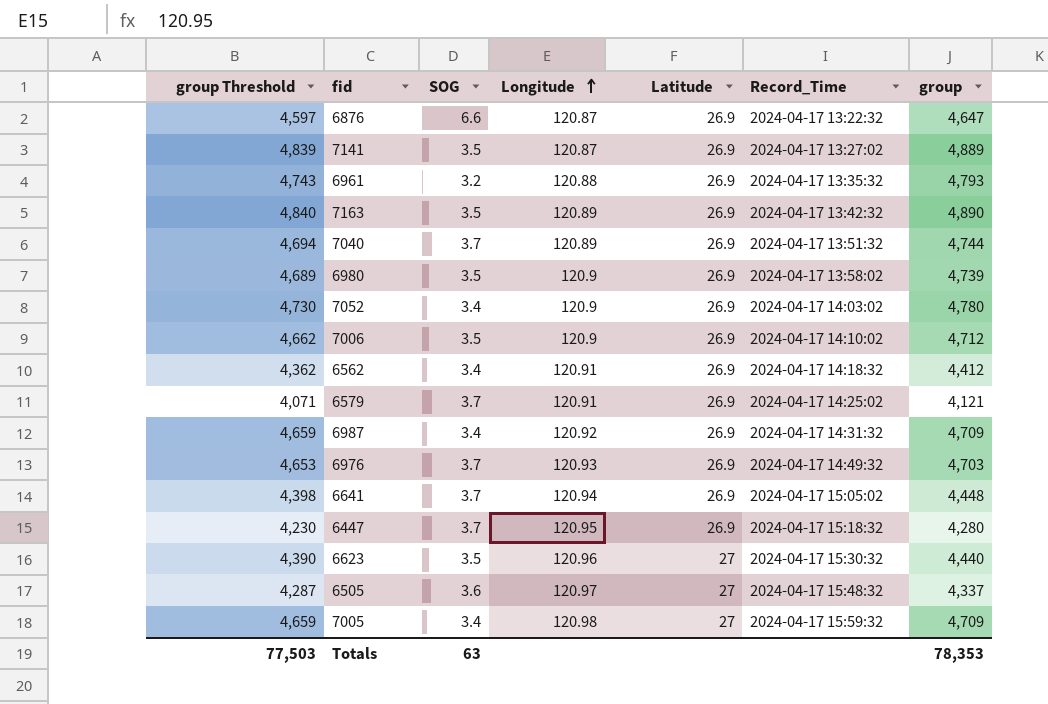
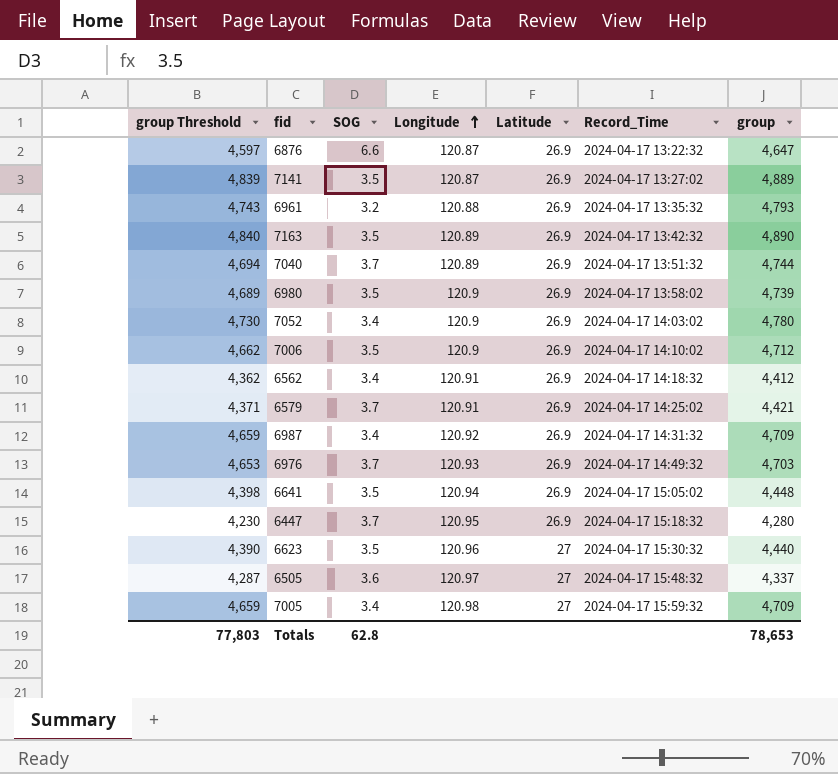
6579 | group Threshold: 4,071 -> 4,371
6579 | group: 4,121 -> 4,421
6641 | SOG: 3.7 -> 3.5
Totals | group Threshold: 77,503 -> 77,803
Totals | SOG: 63 -> 62.8
Totals | group: 78,353 -> 78,653

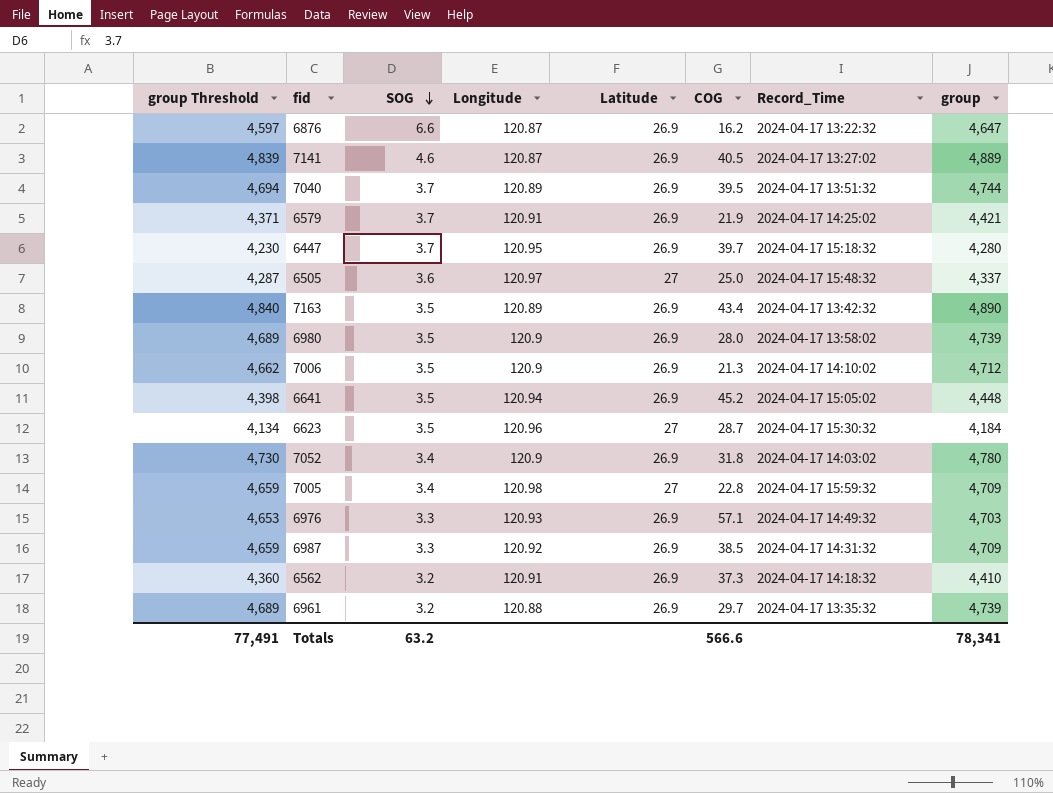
row order: Longitude ascending -> SOG descending
column COG | position: none -> 6
7141 | SOG: 3.5 -> 4.6
6623 | group Threshold: 4,390 -> 4,134
6623 | group: 4,440 -> 4,184
6976 | SOG: 3.7 -> 3.3
6987 | SOG: 3.4 -> 3.3
6562 | group Threshold: 4,362 -> 4,360
6562 | SOG: 3.4 -> 3.2
6562 | group: 4,412 -> 4,410
6961 | group Threshold: 4,743 -> 4,689
6961 | group: 4,793 -> 4,739
Totals | group Threshold: 77,803 -> 77,491
Totals | SOG: 62.8 -> 63.2
Totals | group: 78,653 -> 78,341

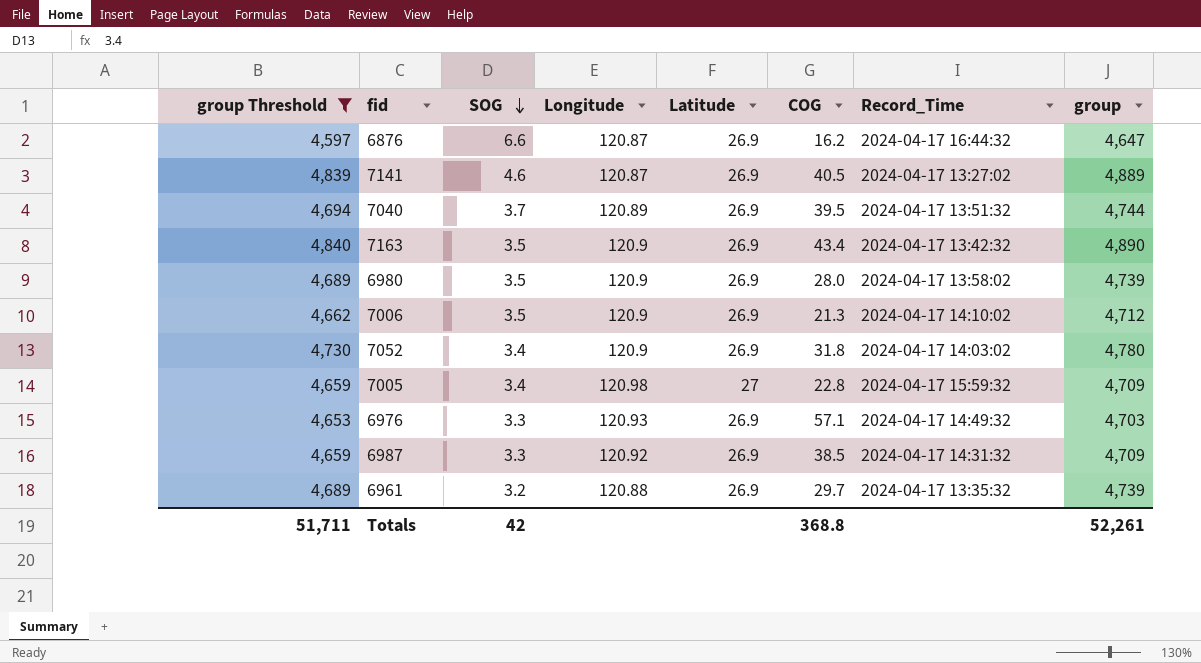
filter: none -> group Threshold >= 4,597
6876 | Record_Time: 2024-04-17 13:22:32 -> 2024-04-17 16:44:32
7163 | Longitude: 120.89 -> 120.9
Totals | group Threshold: 77,491 -> 51,711
Totals | SOG: 63.2 -> 42
Totals | COG: 566.6 -> 368.8
Totals | group: 78,341 -> 52,261

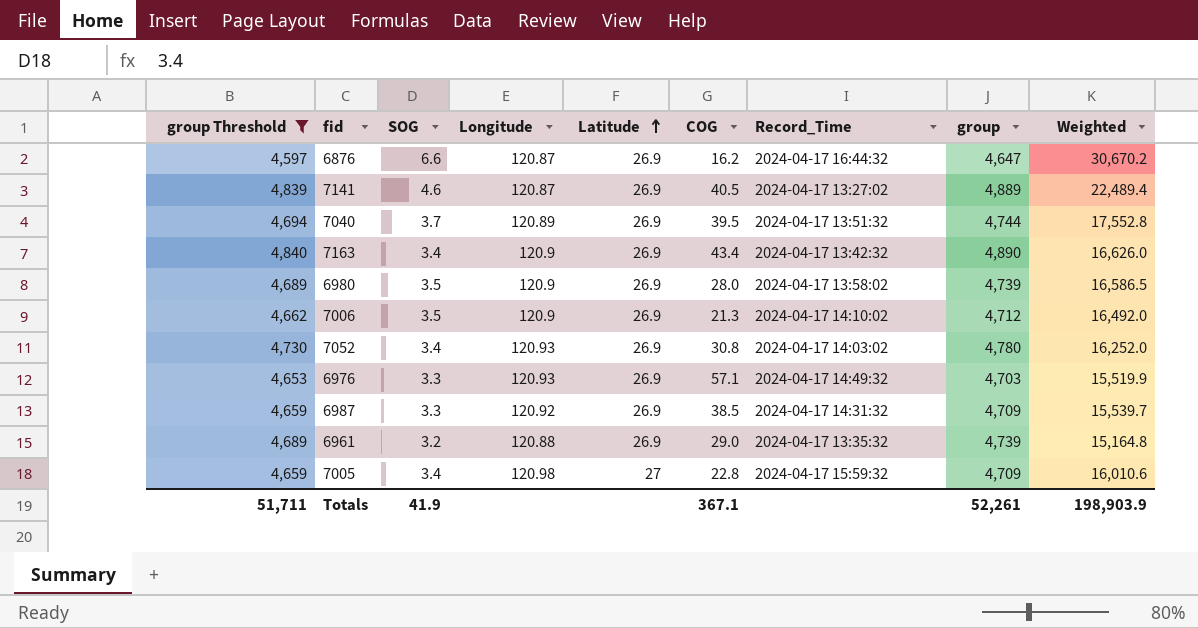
row order: SOG descending -> Latitude ascending
column Weighted | formula: none -> [SOG] * [group]
7163 | SOG: 3.5 -> 3.4
7052 | Longitude: 120.9 -> 120.93
7052 | COG: 31.8 -> 30.8
6961 | COG: 29.7 -> 29.0
Totals | SOG: 42 -> 41.9
Totals | COG: 368.8 -> 367.1

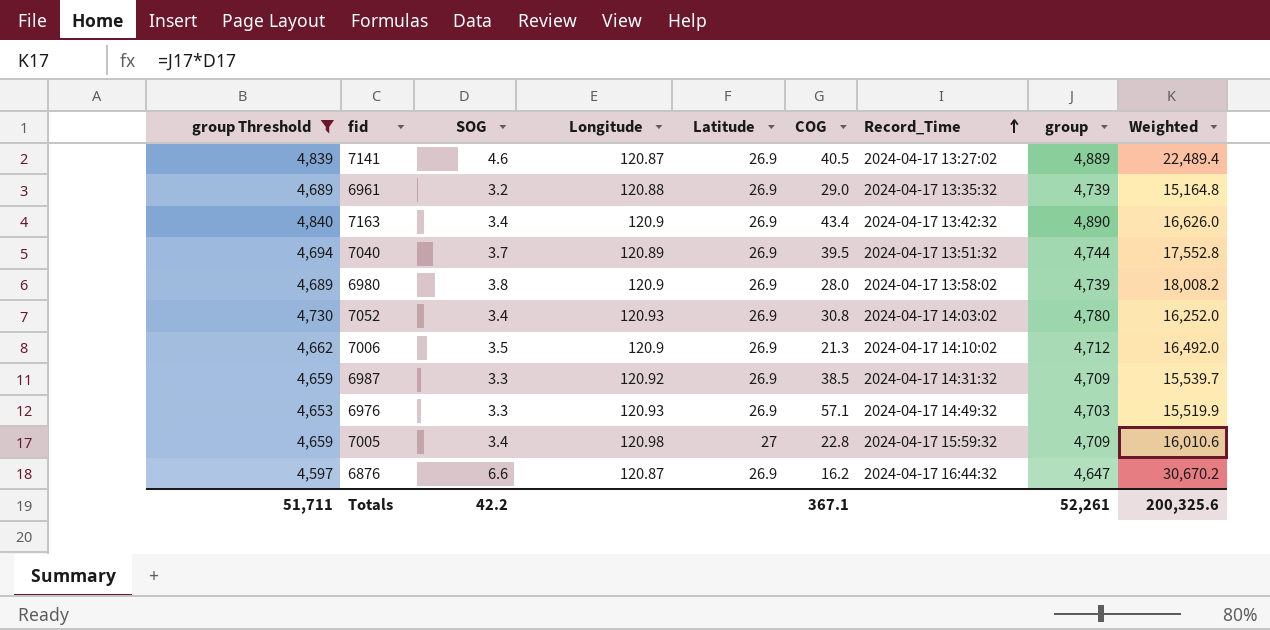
row order: Latitude ascending -> Record_Time ascending
6980 | SOG: 3.5 -> 3.8
6980 | Weighted: 16,586.5 -> 18,008.2
Totals | SOG: 41.9 -> 42.2
Totals | Weighted: 198,903.9 -> 200,325.6

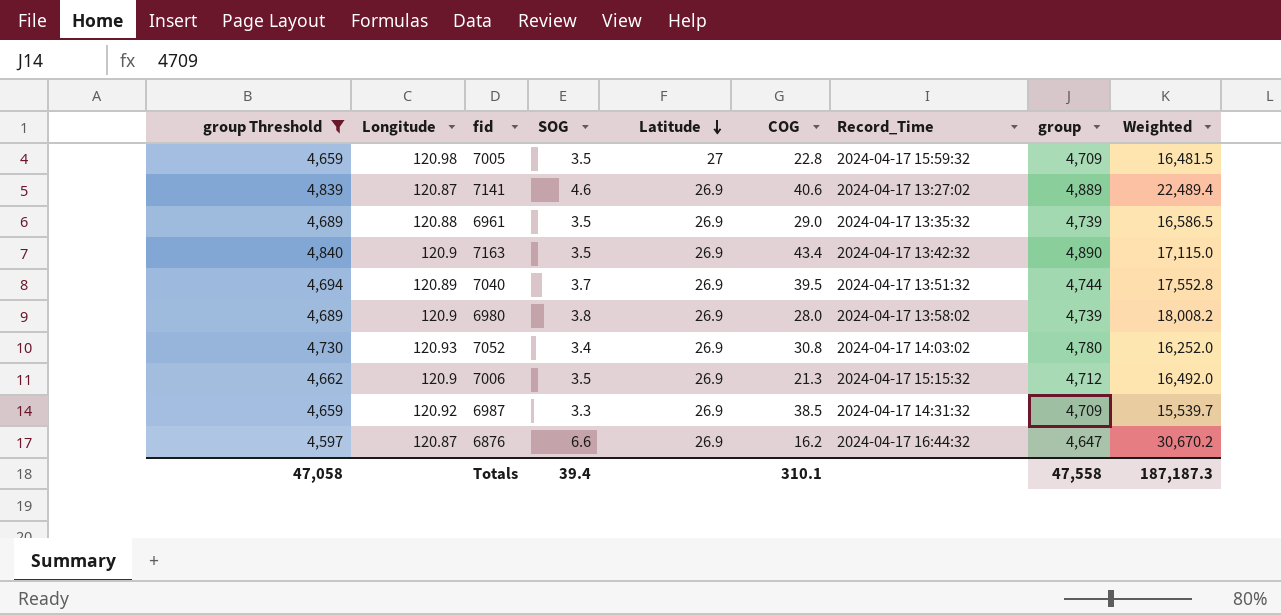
row order: Record_Time ascending -> Latitude descending
column Longitude | position: 4 -> 2
row 6976: 4,653 | 3.3 | 120.93 | 26.9 | 57.1 | 2024-04-17 14:49:32 | 4,703 | 15,519.9 -> none
7005 | SOG: 3.4 -> 3.5
7005 | Weighted: 16,010.6 -> 16,481.5
7141 | COG: 40.5 -> 40.6
6961 | SOG: 3.2 -> 3.5
6961 | Weighted: 15,164.8 -> 16,586.5
7163 | SOG: 3.4 -> 3.5
7163 | Weighted: 16,626.0 -> 17,115.0
7006 | Record_Time: 2024-04-17 14:10:02 -> 2024-04-17 15:15:32
Totals | group Threshold: 51,711 -> 47,058
Totals | SOG: 42.2 -> 39.4
Totals | COG: 367.1 -> 310.1
Totals | group: 52,261 -> 47,558
Totals | Weighted: 200,325.6 -> 187,187.3

